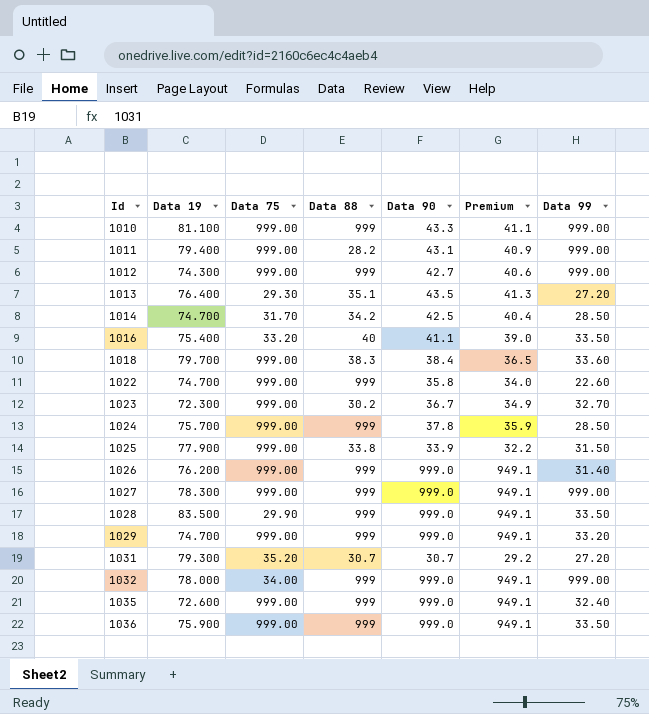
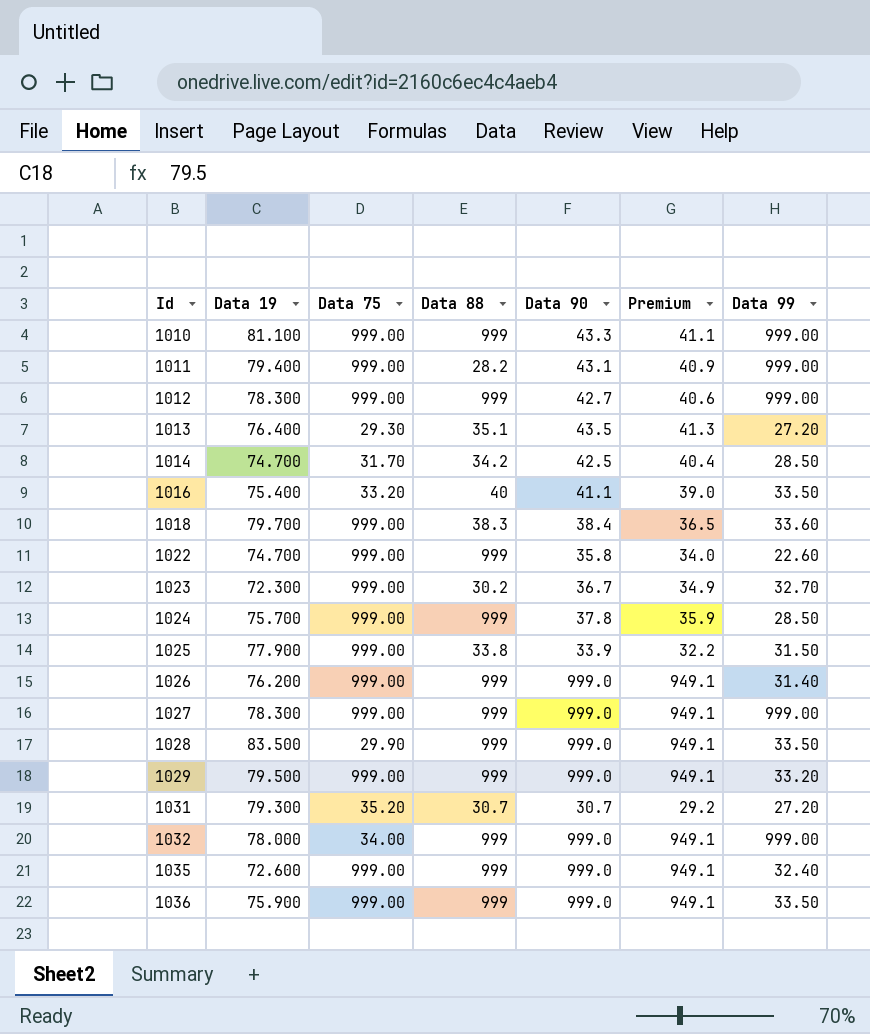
1012 | Data 19: 74.300 -> 78.300
1029 | Data 19: 74.700 -> 79.500

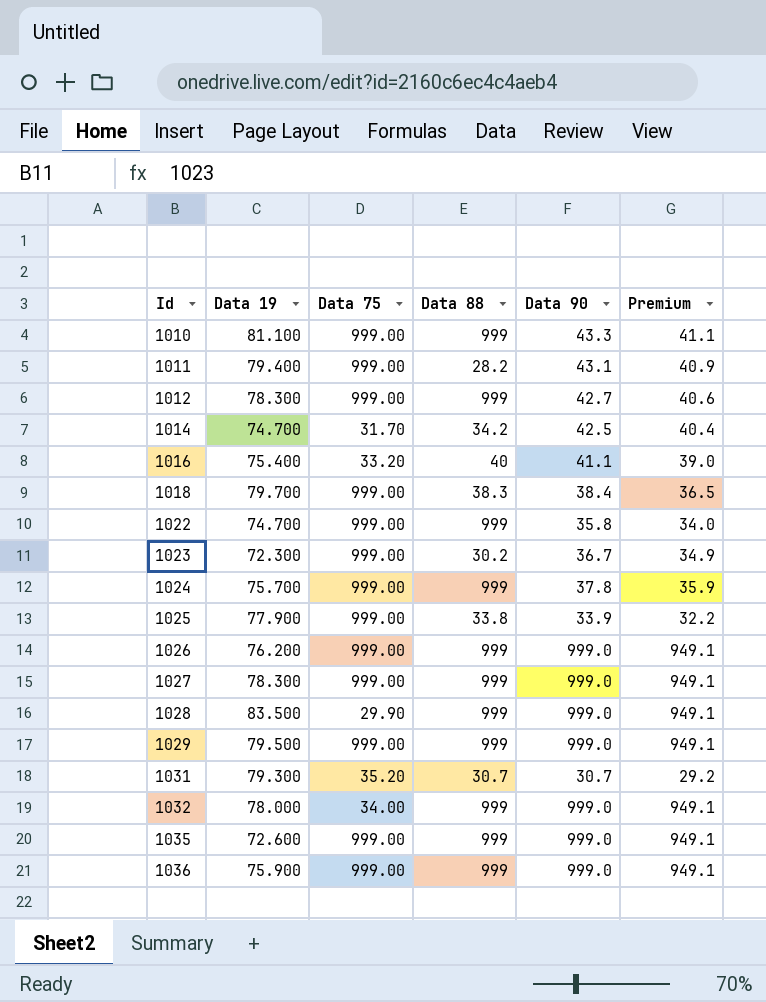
column Data 99 | position: 7 -> none
row 1013: 76.400 | 29.30 | 35.1 | 43.5 | 41.3 | 27.20 -> none

